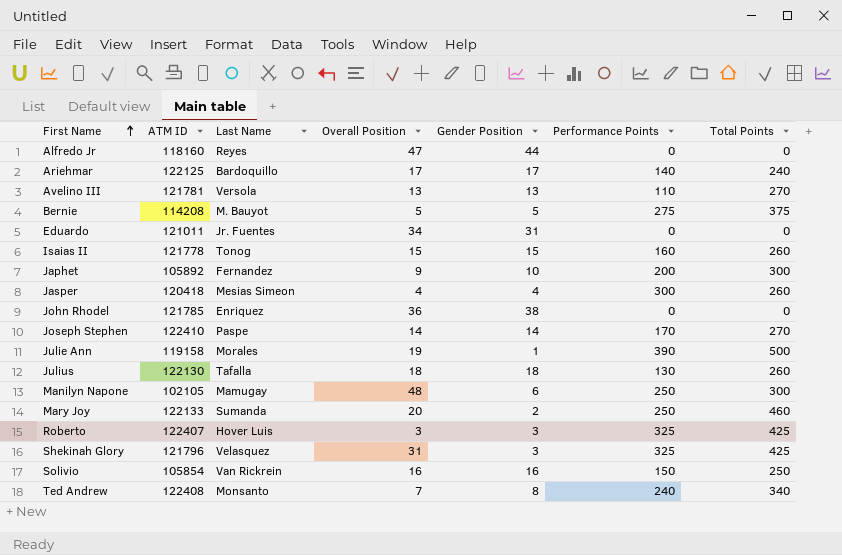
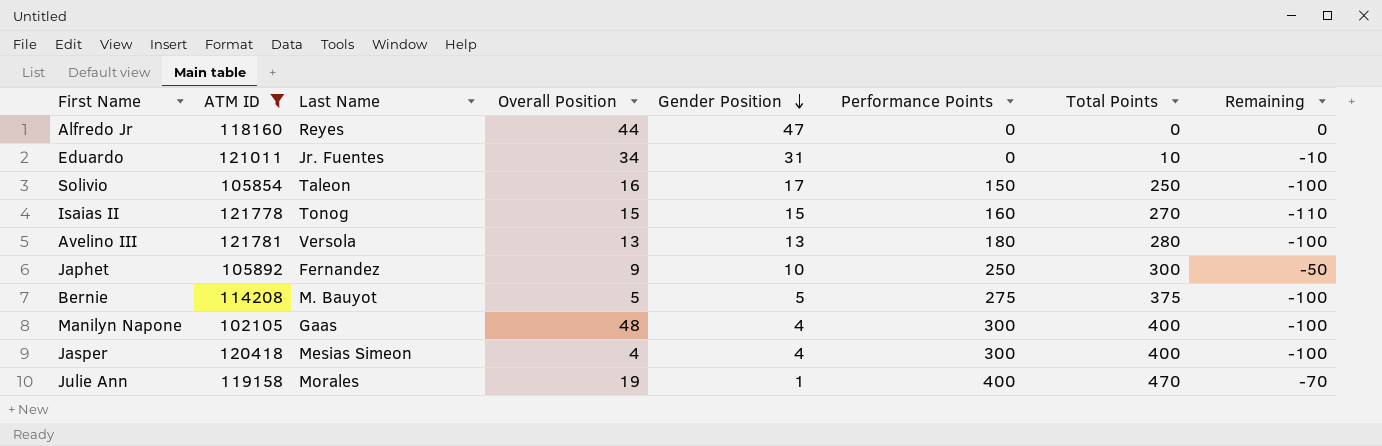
filter: none -> ATM ID <= 121781
row order: First Name ascending -> Gender Position descending
column Remaining | formula: none -> [Performance Points] - [Total Points]
Alfredo Jr | Overall Position: 47 -> 44
Alfredo Jr | Gender Position: 44 -> 47
Eduardo | Total Points: 0 -> 10
Solivio | Last Name: Van Rickrein -> Taleon
Solivio | Gender Position: 16 -> 17
Isaias II | Total Points: 260 -> 270
Avelino III | Performance Points: 110 -> 180
Avelino III | Total Points: 270 -> 280
Japhet | Performance Points: 200 -> 250
Manilyn Napone | Last Name: Mamugay -> Gaas
Manilyn Napone | Gender Position: 6 -> 4
Manilyn Napone | Performance Points: 250 -> 300
Manilyn Napone | Total Points: 300 -> 400
Jasper | Total Points: 260 -> 400
Julie Ann | Performance Points: 390 -> 400
Julie Ann | Total Points: 500 -> 470

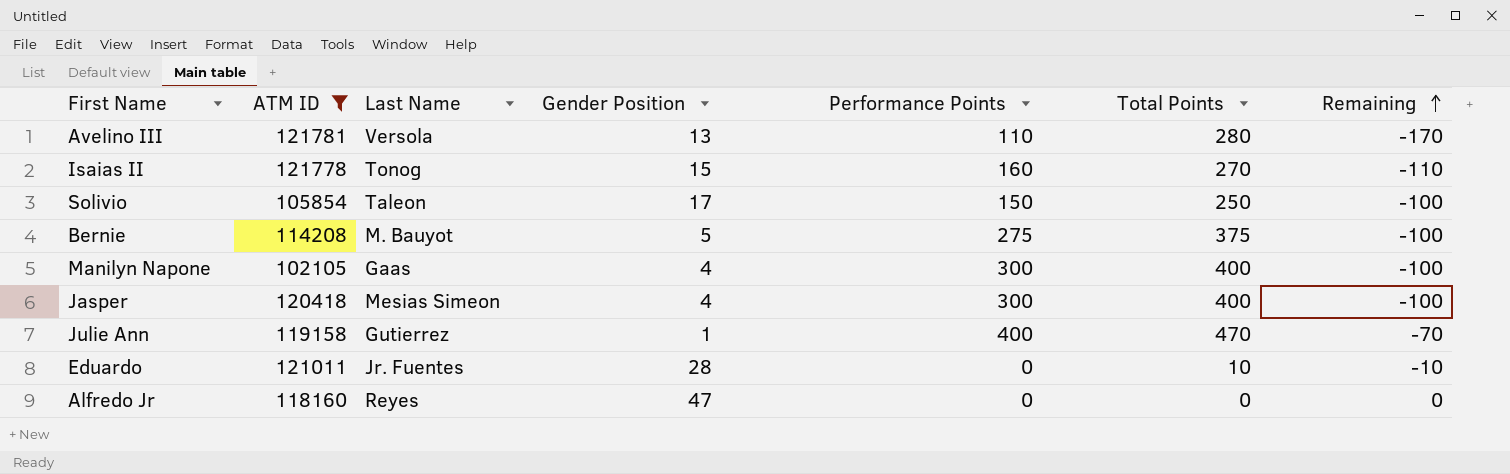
row order: Gender Position descending -> Remaining ascending
column Overall Position | position: 4 -> none
row Japhet: 105892 | Fernandez | 9 | 10 | 250 | 300 | -50 -> none
Avelino III | Performance Points: 180 -> 110
Avelino III | Remaining: -100 -> -170
Julie Ann | Last Name: Morales -> Gutierrez
Eduardo | Gender Position: 31 -> 28

